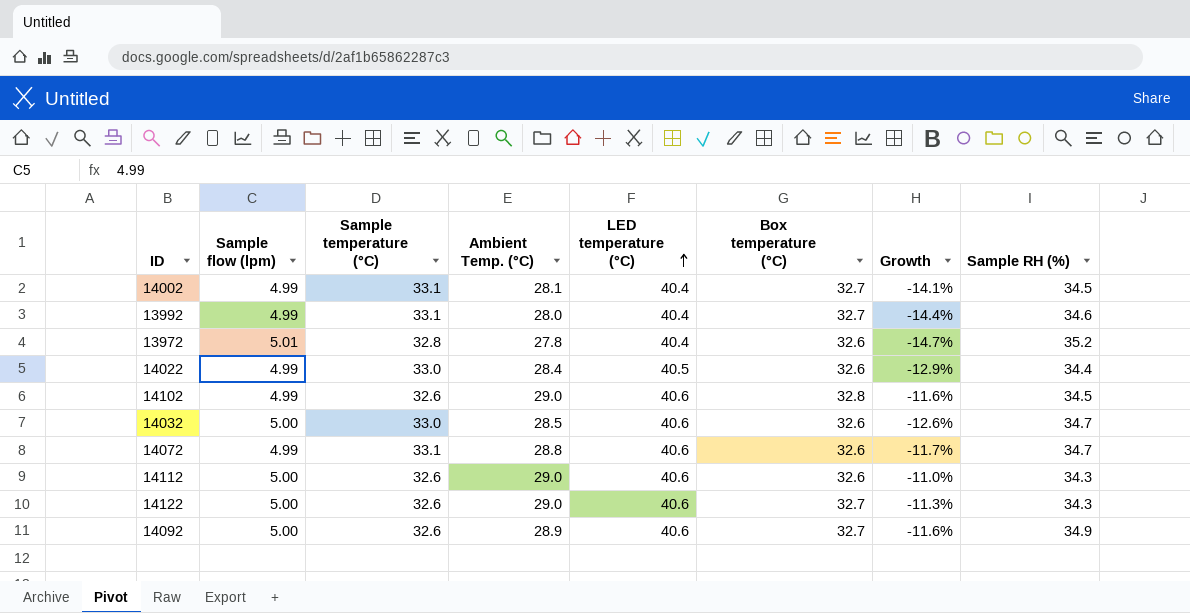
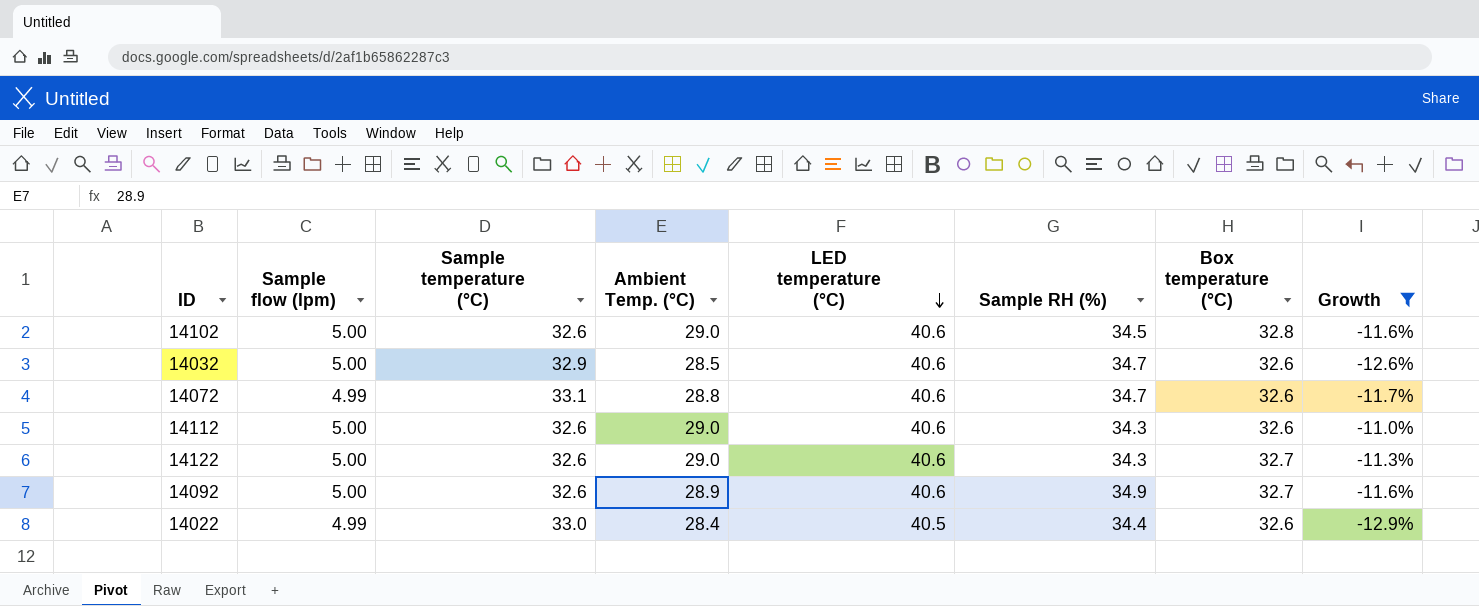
filter: none -> Growth >= -12.9%
row order: LED temperature (°C) ascending -> LED temperature (°C) descending
column Sample RH (%) | position: 8 -> 6
14102 | Sample flow (lpm): 4.99 -> 5.00
14032 | Sample temperature (°C): 33.0 -> 32.9

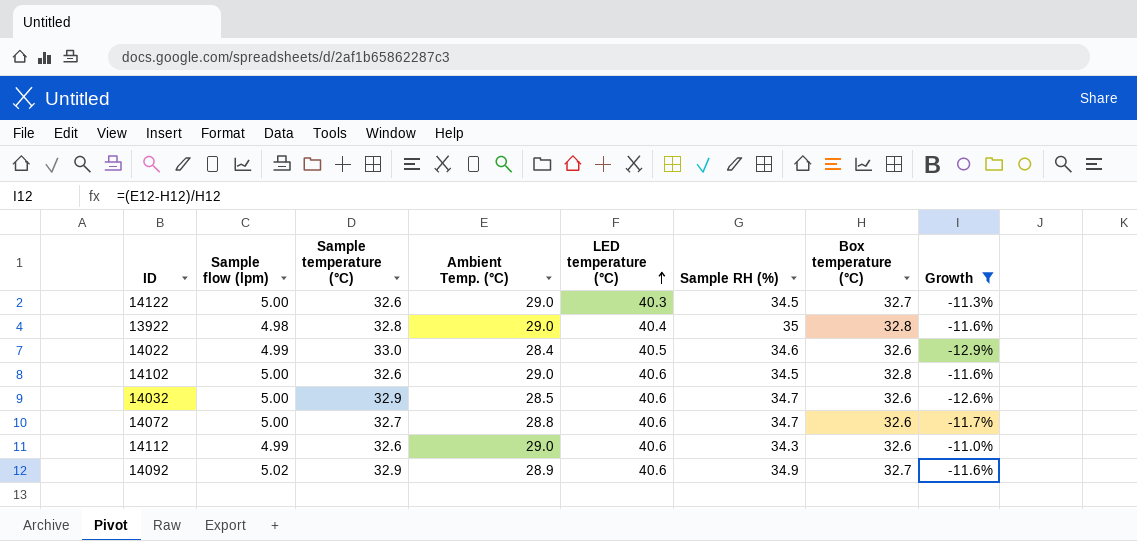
row order: LED temperature (°C) descending -> LED temperature (°C) ascending
14122 | LED temperature (°C): 40.6 -> 40.3
14122 | Sample RH (%): 34.3 -> 34.5
row 13922: none -> 4.98 | 32.8 | 29.0 | 40.4 | 35 | 32.8 | -11.6%
14022 | Sample RH (%): 34.4 -> 34.6
14072 | Sample flow (lpm): 4.99 -> 5.00
14072 | Sample temperature (°C): 33.1 -> 32.7
14112 | Sample flow (lpm): 5.00 -> 4.99
14092 | Sample flow (lpm): 5.00 -> 5.02
14092 | Sample temperature (°C): 32.6 -> 32.9

